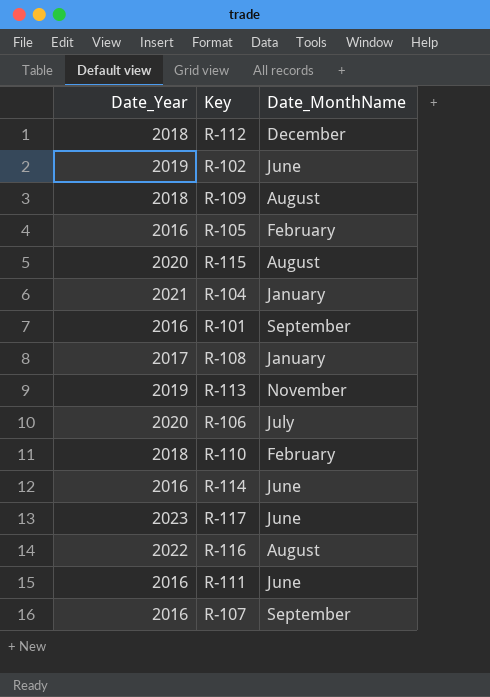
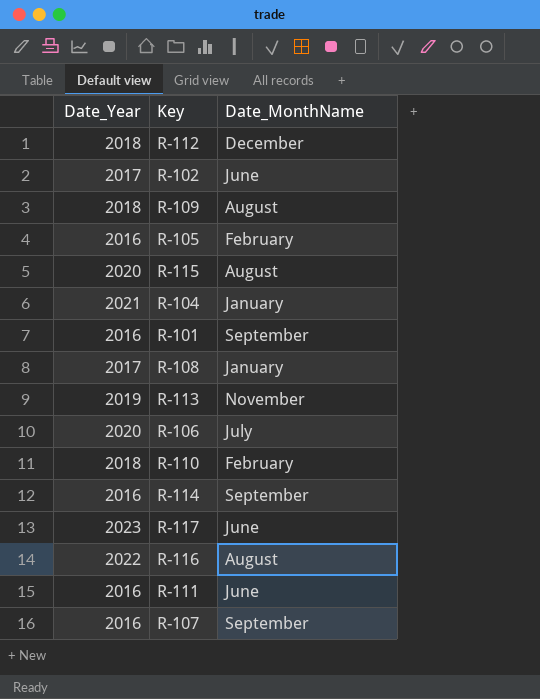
R-102 | Date_Year: 2019 -> 2017
R-114 | Date_MonthName: June -> September

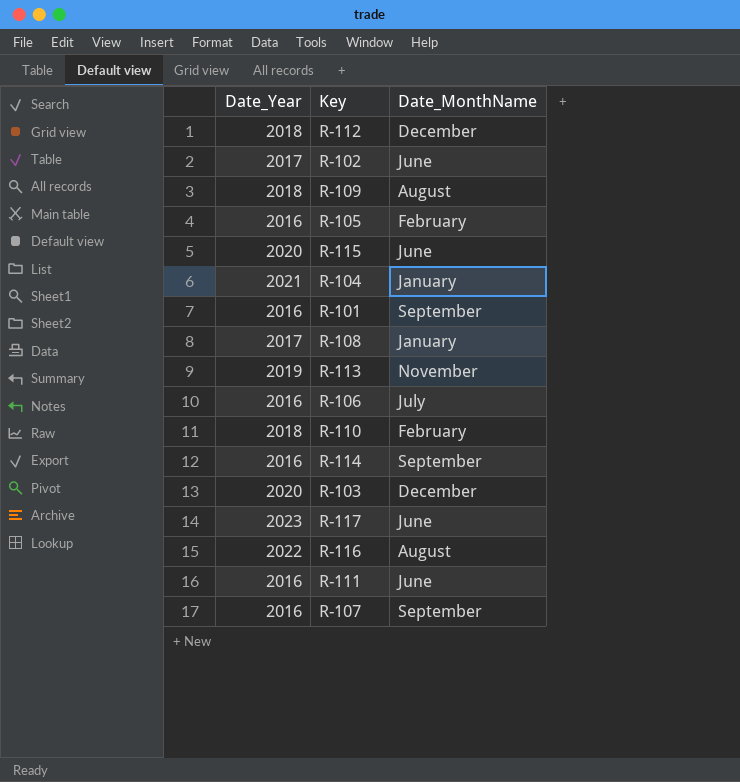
R-115 | Date_MonthName: August -> June
R-106 | Date_Year: 2020 -> 2016
row R-103: none -> 2020 | December

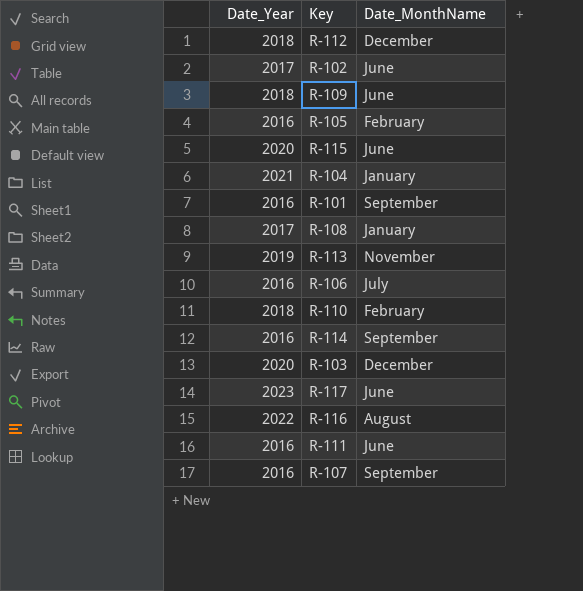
R-109 | Date_MonthName: August -> June

